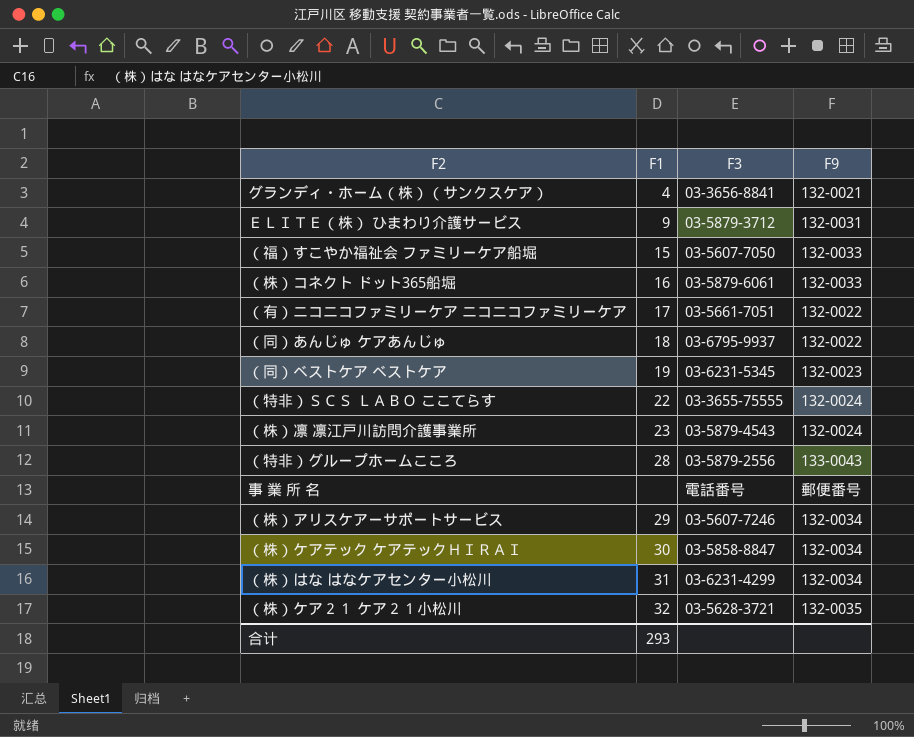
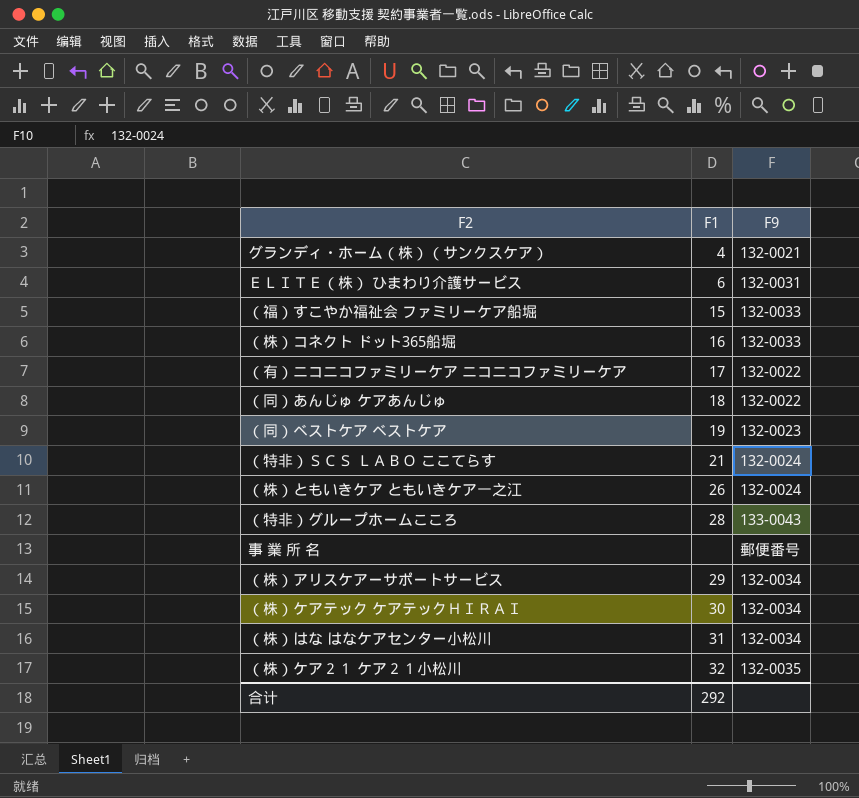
column F3 | position: 3 -> none
row （株）凛 凛江戸川訪問介護事業所: 23 | 03-5879-4543 | 132-0024 -> none
ＥＬＩＴＥ（株） ひまわり介護サービス | F1: 9 -> 6
（特非）ＳＣＳ ＬＡＢＯ ここてらす | F1: 22 -> 21
row （株）ともいきケア ともいきケア一之江: none -> 26 | 132-0024
合计 | F1: 293 -> 292

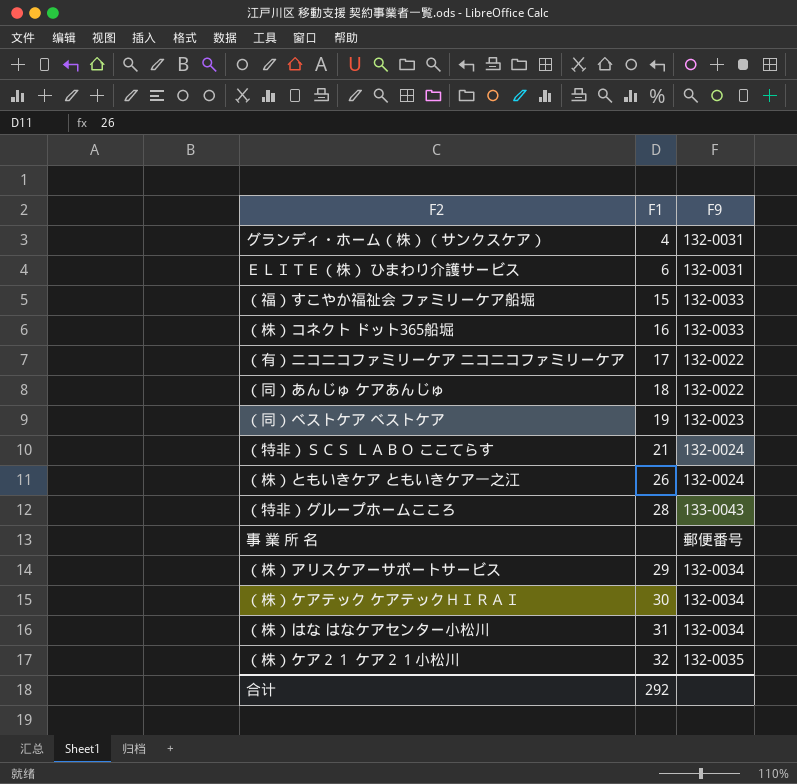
グランディ・ホーム（株）（サンクスケア） | F9: 132-0021 -> 132-0031

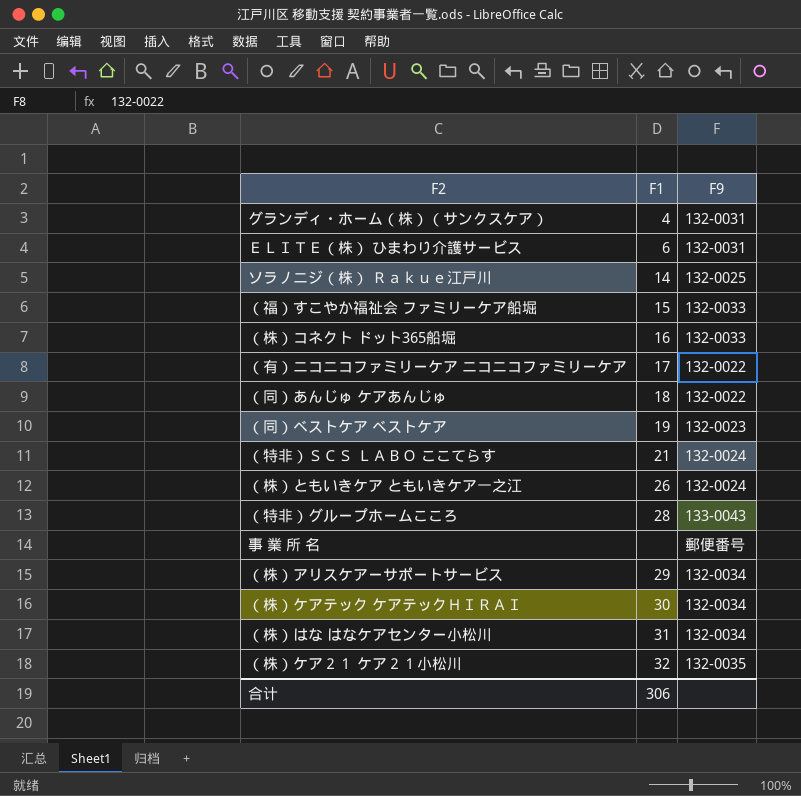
row ソラノニジ（株） Ｒａｋｕｅ江戸川: none -> 14 | 132-0025
合计 | F1: 292 -> 306

